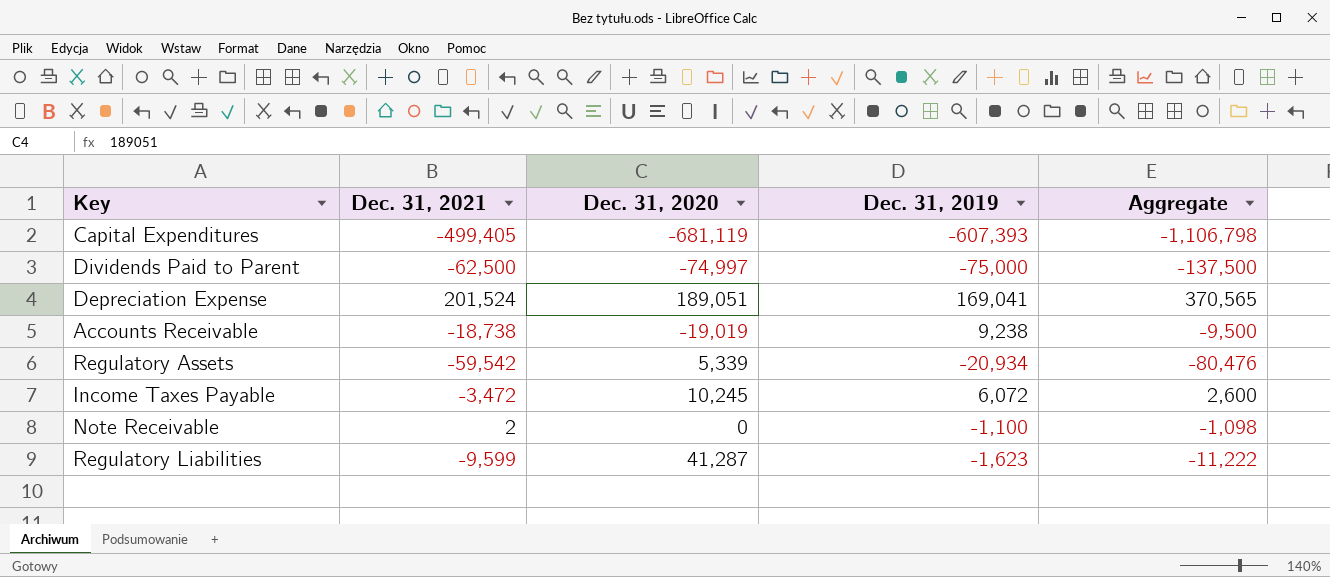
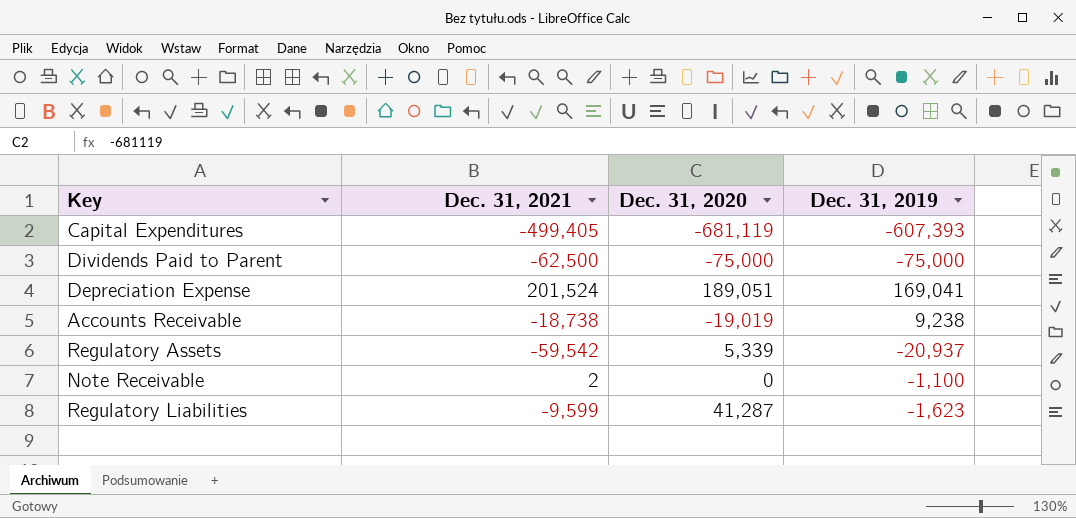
column Aggregate | formula: [Dec. 31, 2021] + [Dec. 31, 2019] -> none
row Income Taxes Payable: -3,472 | 10,245 | 6,072 | 2,600 -> none
Dividends Paid to Parent | Dec. 31, 2020: -74,997 -> -75,000
Regulatory Assets | Dec. 31, 2019: -20,934 -> -20,937

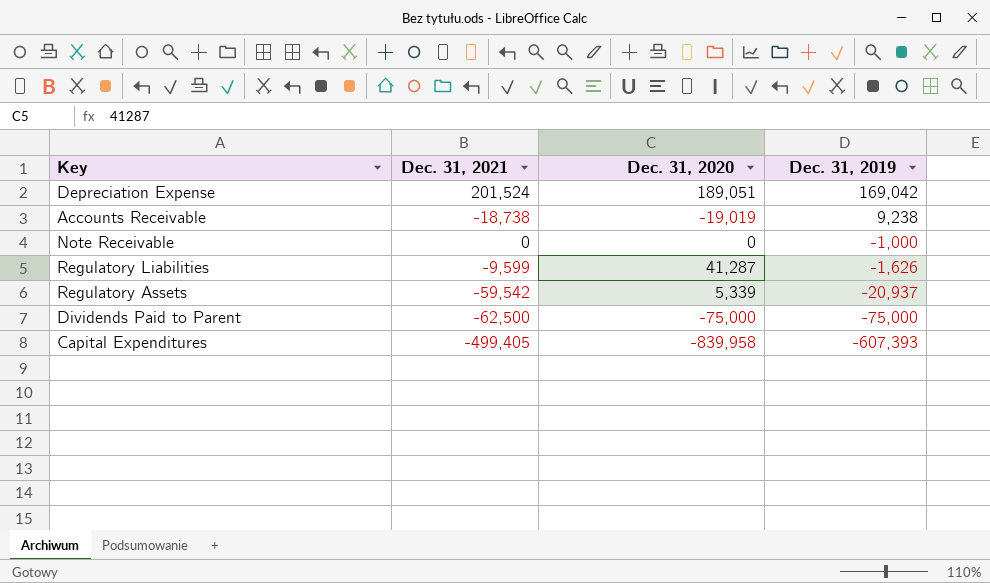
row order: none -> Dec. 31, 2019 descending
Depreciation Expense | Dec. 31, 2019: 169,041 -> 169,042
Note Receivable | Dec. 31, 2021: 2 -> 0
Note Receivable | Dec. 31, 2019: -1,100 -> -1,000
Regulatory Liabilities | Dec. 31, 2019: -1,623 -> -1,626
Capital Expenditures | Dec. 31, 2020: -681,119 -> -839,958

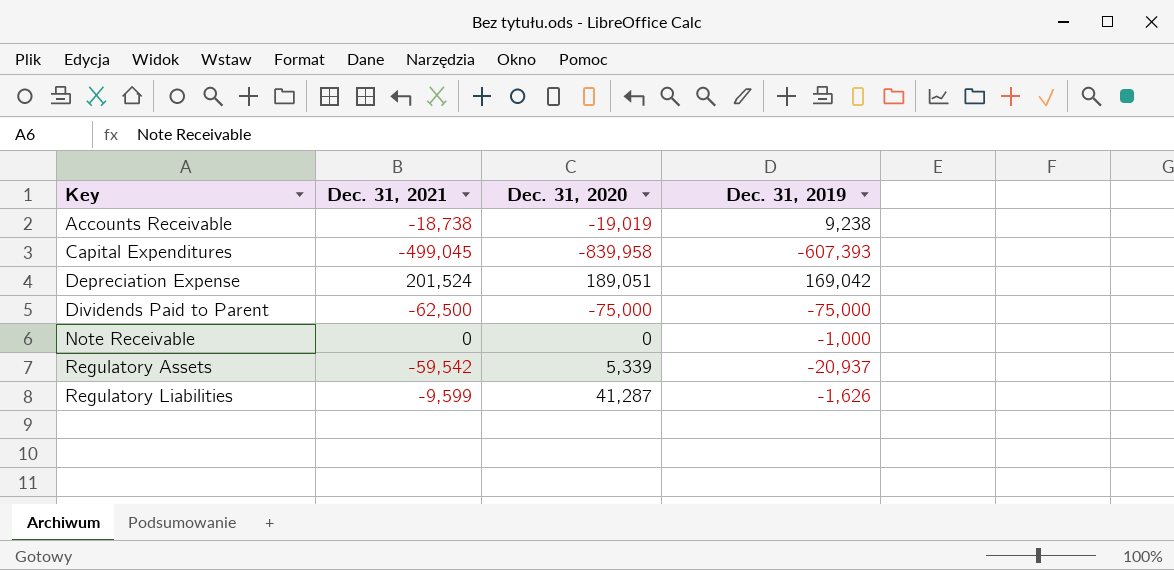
row order: Dec. 31, 2019 descending -> Key ascending
Capital Expenditures | Dec. 31, 2021: -499,405 -> -499,045

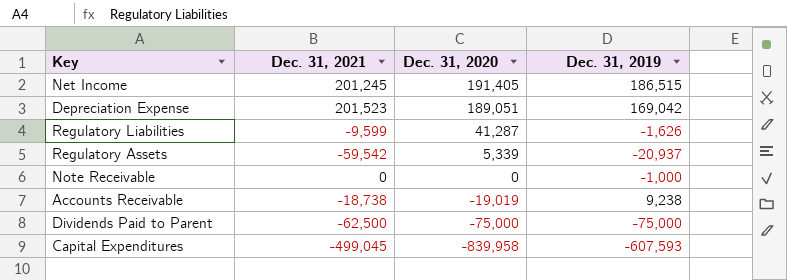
row order: Key ascending -> Dec. 31, 2020 descending
row Net Income: none -> 201,245 | 191,405 | 186,515
Depreciation Expense | Dec. 31, 2021: 201,524 -> 201,523
Capital Expenditures | Dec. 31, 2019: -607,393 -> -607,593

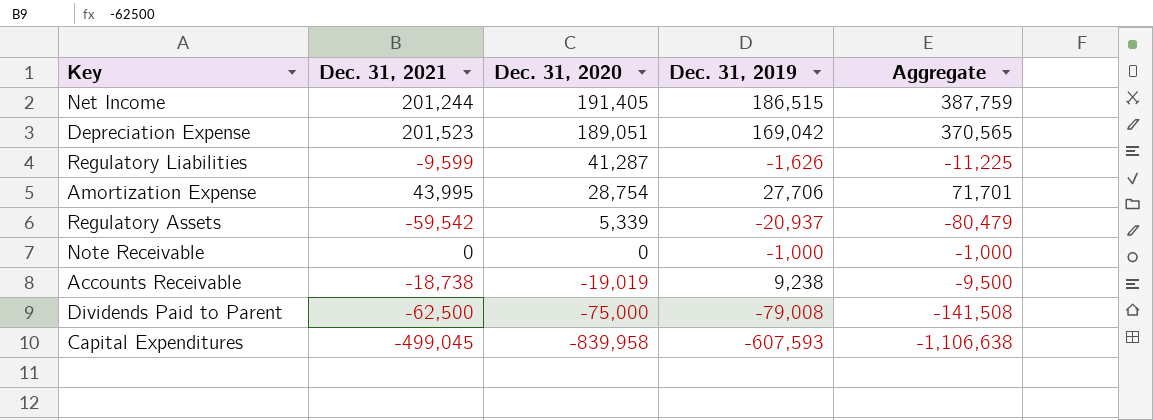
column Aggregate | formula: none -> [Dec. 31, 2021] + [Dec. 31, 2019]
Net Income | Dec. 31, 2021: 201,245 -> 201,244
row Amortization Expense: none -> 43,995 | 28,754 | 27,706 | 71,701
Dividends Paid to Parent | Dec. 31, 2019: -75,000 -> -79,008

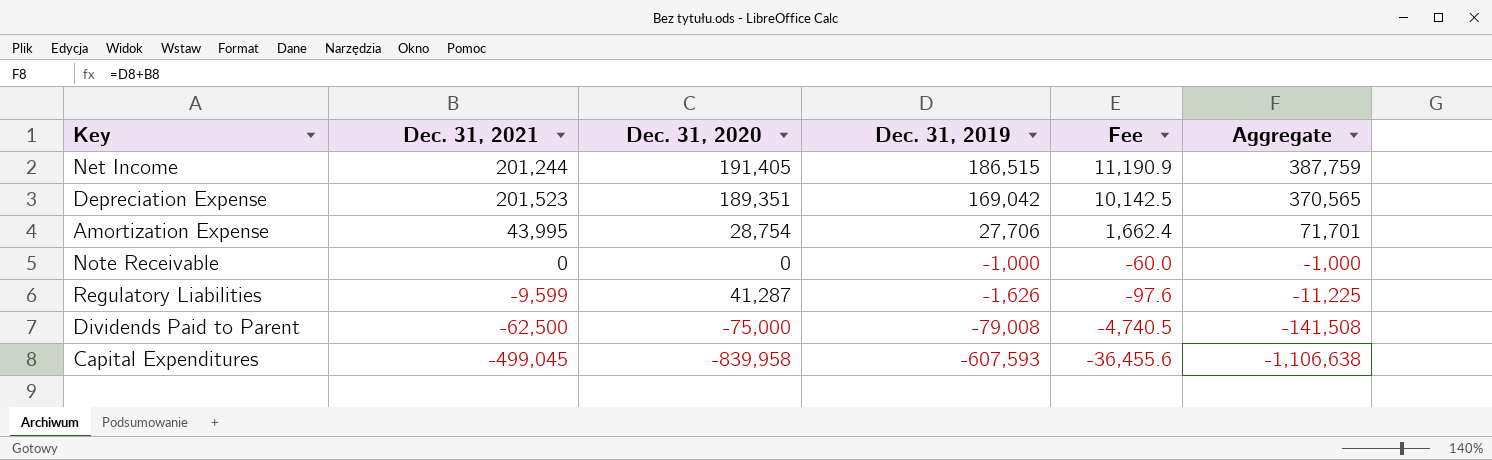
row order: Dec. 31, 2020 descending -> Dec. 31, 2019 descending
column Fee | formula: none -> [Dec. 31, 2019] * 0.06
row Regulatory Assets: -59,542 | 5,339 | -20,937 | -80,479 -> none
row Accounts Receivable: -18,738 | -19,019 | 9,238 | -9,500 -> none
Depreciation Expense | Dec. 31, 2020: 189,051 -> 189,351

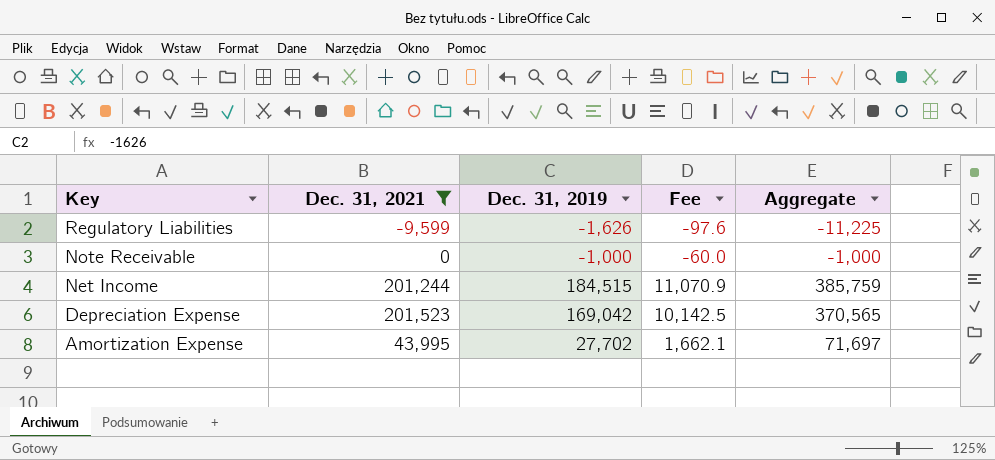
filter: none -> Dec. 31, 2021 >= -9,599
row order: Dec. 31, 2019 descending -> Key descending
column Dec. 31, 2020 | position: 3 -> none
Net Income | Dec. 31, 2019: 186,515 -> 184,515
Net Income | Fee: 11,190.9 -> 11,070.9
Net Income | Aggregate: 387,759 -> 385,759
Amortization Expense | Dec. 31, 2019: 27,706 -> 27,702
Amortization Expense | Fee: 1,662.4 -> 1,662.1
Amortization Expense | Aggregate: 71,701 -> 71,697

